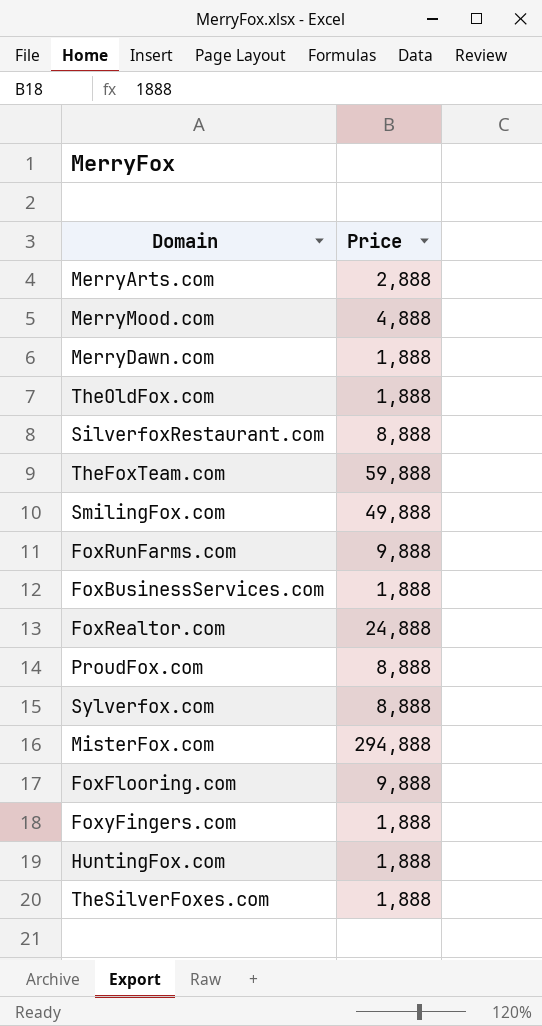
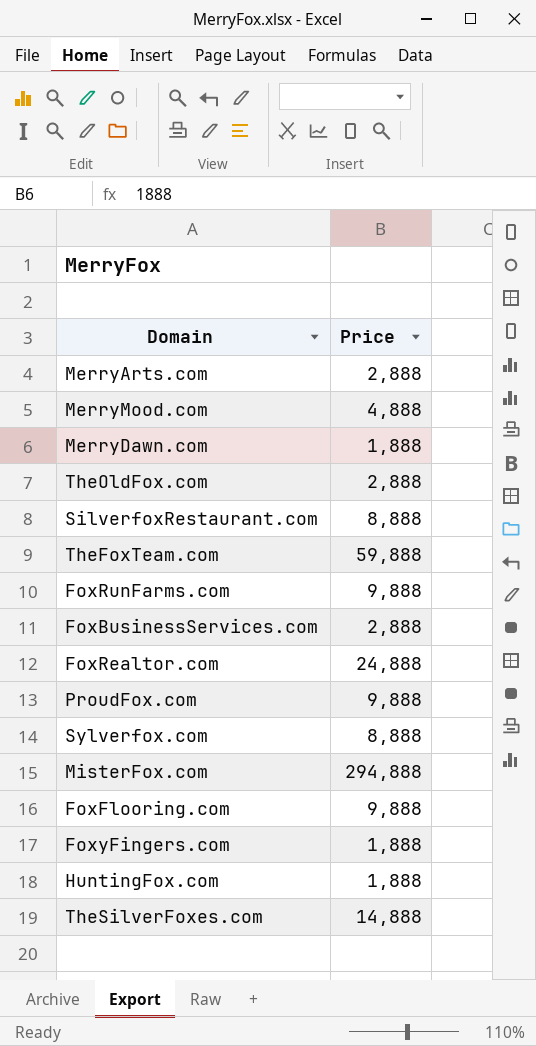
row SmilingFox.com: 49,888 -> none
TheOldFox.com | Price: 1,888 -> 2,888
FoxBusinessServices.com | Price: 1,888 -> 2,888
ProudFox.com | Price: 8,888 -> 9,888
TheSilverFoxes.com | Price: 1,888 -> 14,888

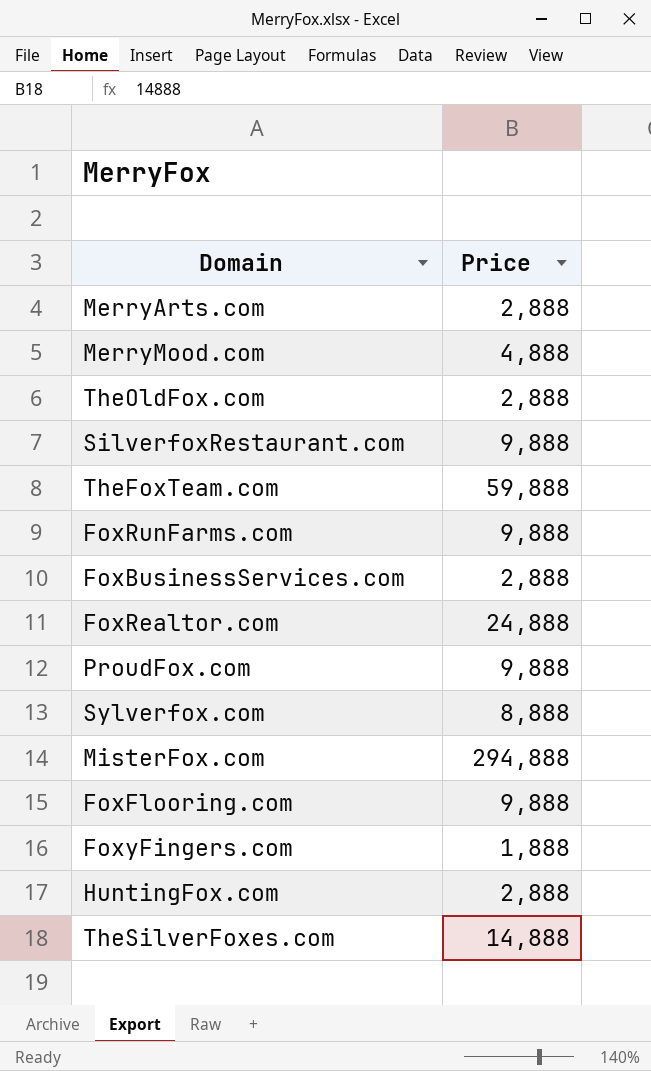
row MerryDawn.com: 1,888 -> none
SilverfoxRestaurant.com | Price: 8,888 -> 9,888
HuntingFox.com | Price: 1,888 -> 2,888

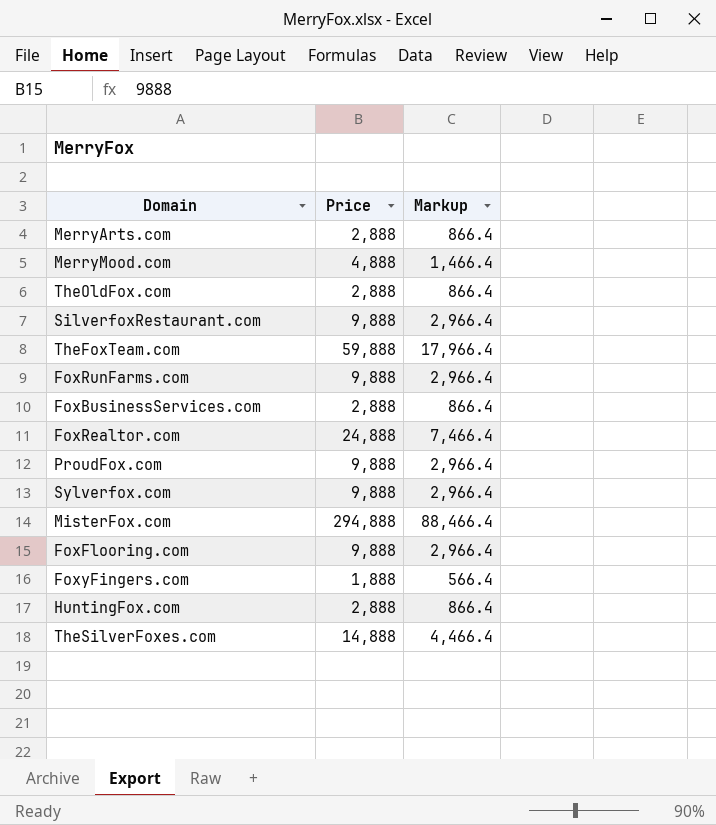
column Markup | formula: none -> [Price] * 0.3
Sylverfox.com | Price: 8,888 -> 9,888

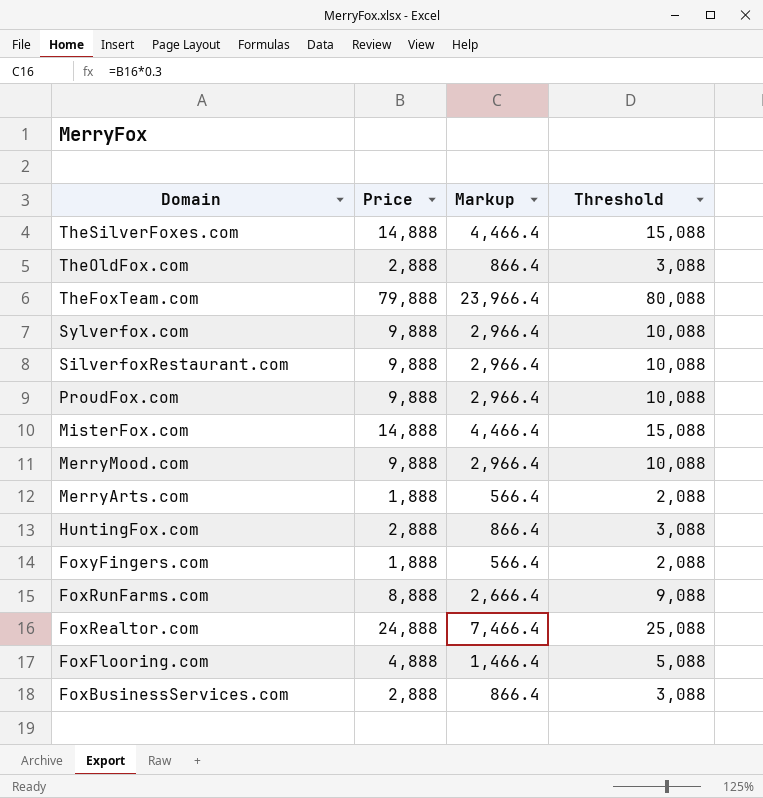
row order: none -> Domain descending
column Threshold | formula: none -> [Price] + 200
TheFoxTeam.com | Price: 59,888 -> 79,888
TheFoxTeam.com | Markup: 17,966.4 -> 23,966.4
MisterFox.com | Price: 294,888 -> 14,888
MisterFox.com | Markup: 88,466.4 -> 4,466.4
MerryMood.com | Price: 4,888 -> 9,888
MerryMood.com | Markup: 1,466.4 -> 2,966.4
MerryArts.com | Price: 2,888 -> 1,888
MerryArts.com | Markup: 866.4 -> 566.4
FoxRunFarms.com | Price: 9,888 -> 8,888
FoxRunFarms.com | Markup: 2,966.4 -> 2,666.4
FoxFlooring.com | Price: 9,888 -> 4,888
FoxFlooring.com | Markup: 2,966.4 -> 1,466.4

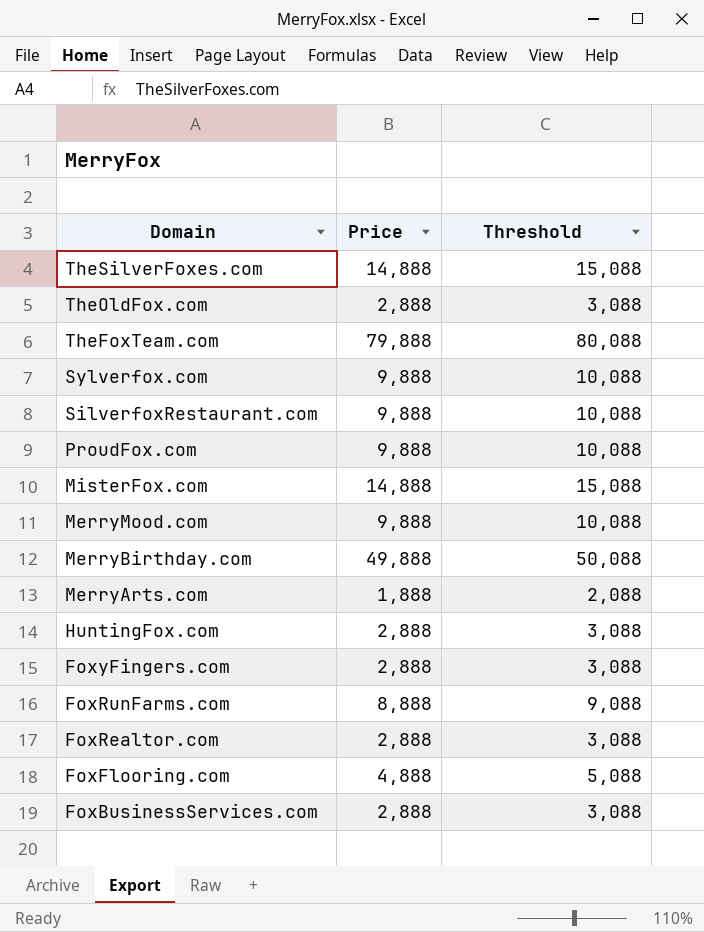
column Markup | formula: [Price] * 0.3 -> none
row MerryBirthday.com: none -> 49,888 | 50,088
FoxyFingers.com | Price: 1,888 -> 2,888
FoxyFingers.com | Threshold: 2,088 -> 3,088
FoxRealtor.com | Price: 24,888 -> 2,888
FoxRealtor.com | Threshold: 25,088 -> 3,088

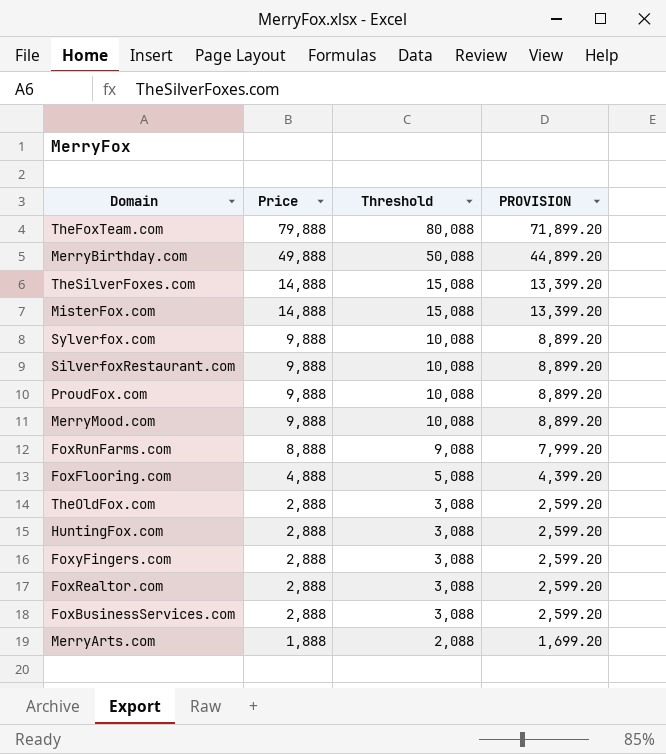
row order: Domain descending -> Price descending
column PROVISION | formula: none -> [Price] * 0.9

